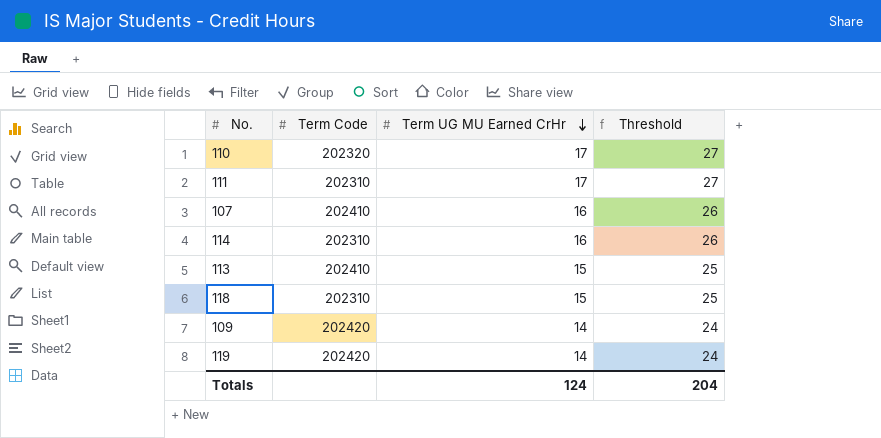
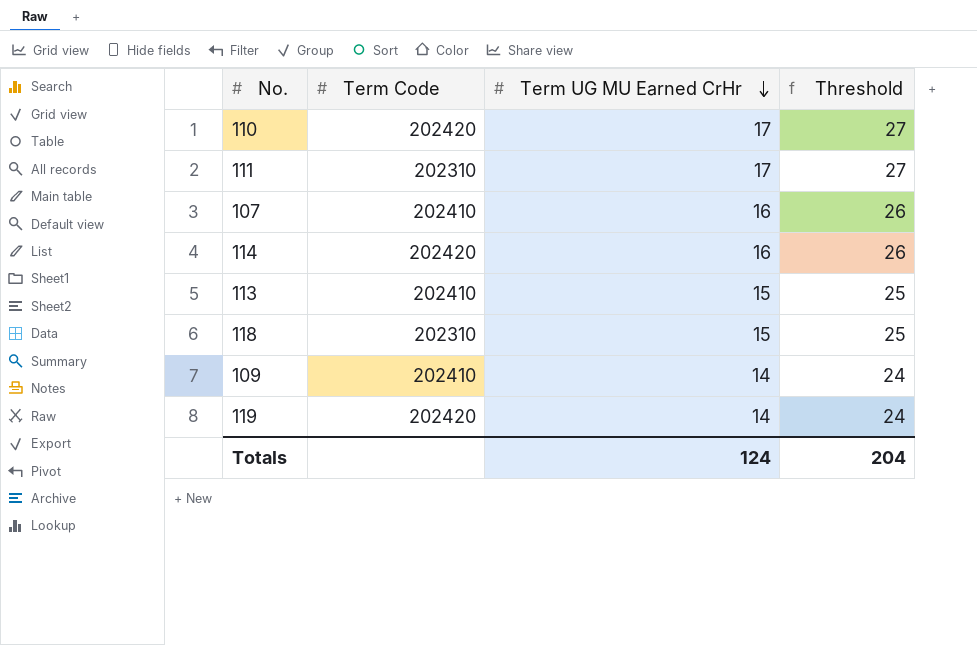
110 | Term Code: 202320 -> 202420
114 | Term Code: 202310 -> 202420
109 | Term Code: 202420 -> 202410

